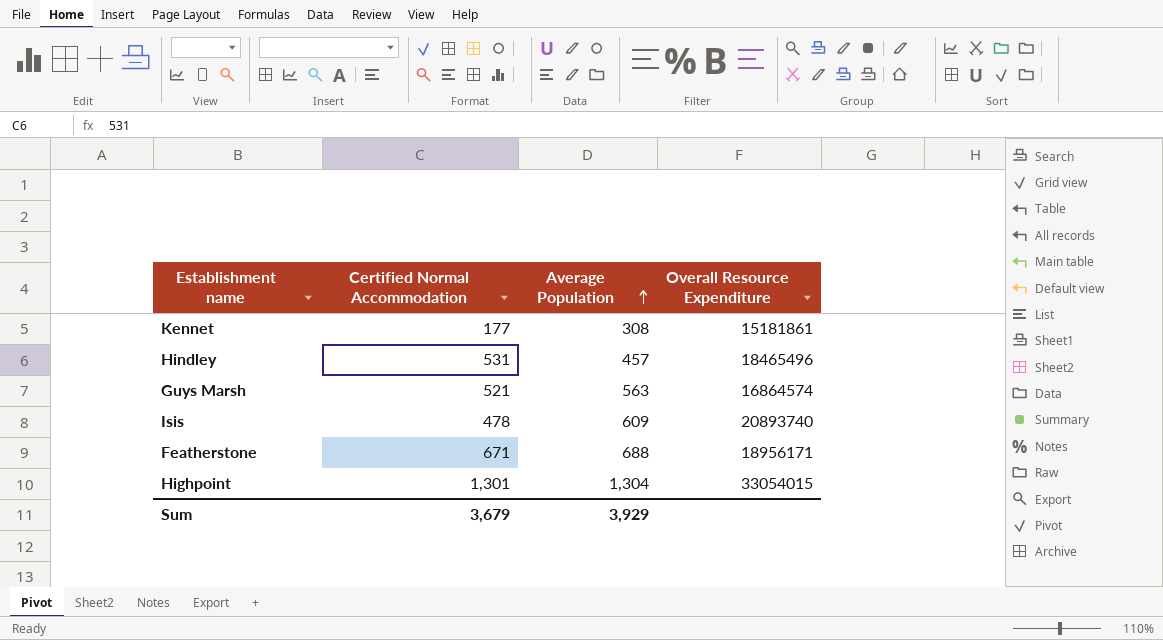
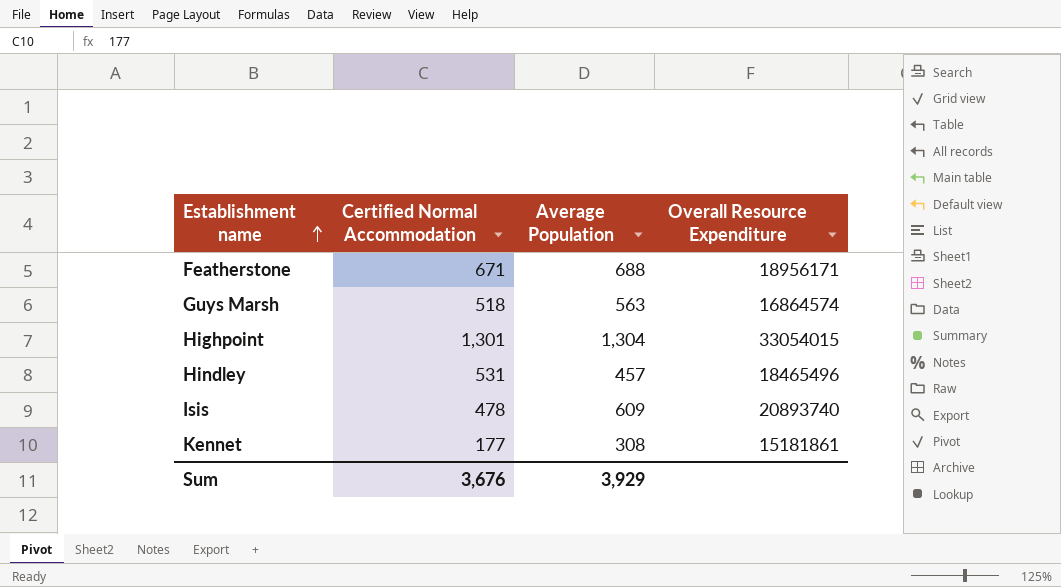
row order: Average Population ascending -> Establishment name ascending
Guys Marsh | Certified Normal Accommodation: 521 -> 518
Sum | Certified Normal Accommodation: 3,679 -> 3,676

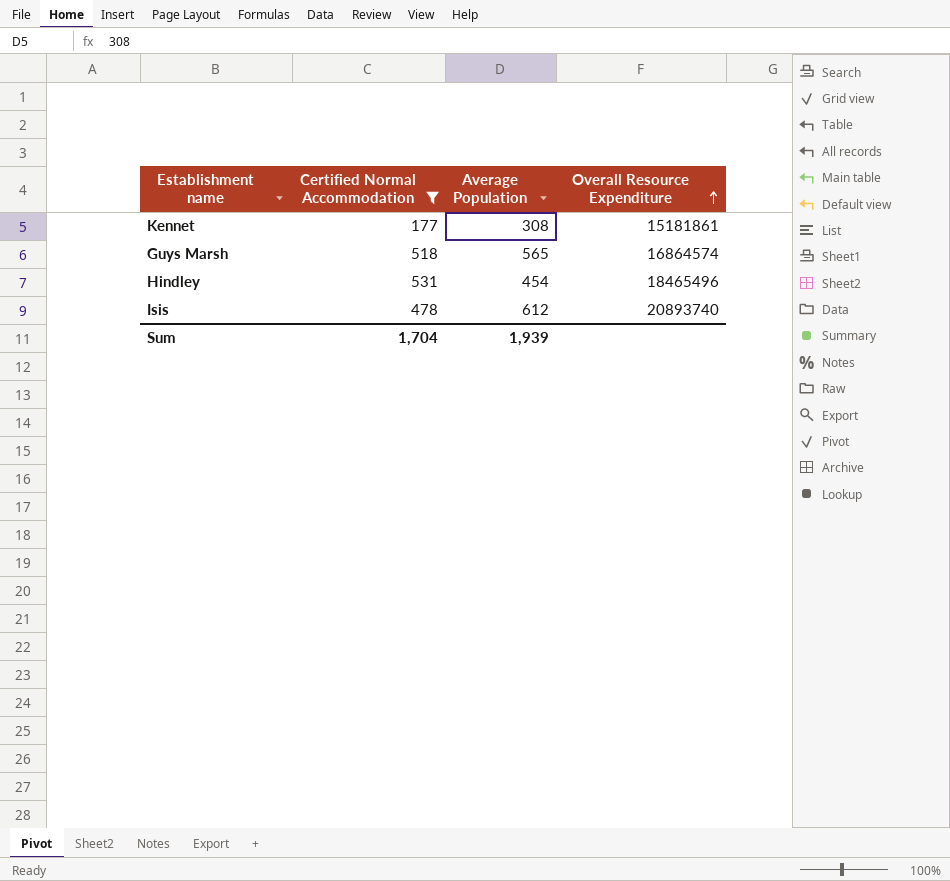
filter: none -> Certified Normal Accommodation <= 531
row order: Establishment name ascending -> Overall Resource Expenditure ascending
Guys Marsh | Average Population: 563 -> 565
Hindley | Average Population: 457 -> 454
Isis | Average Population: 609 -> 612
Sum | Certified Normal Accommodation: 3,676 -> 1,704
Sum | Average Population: 3,929 -> 1,939

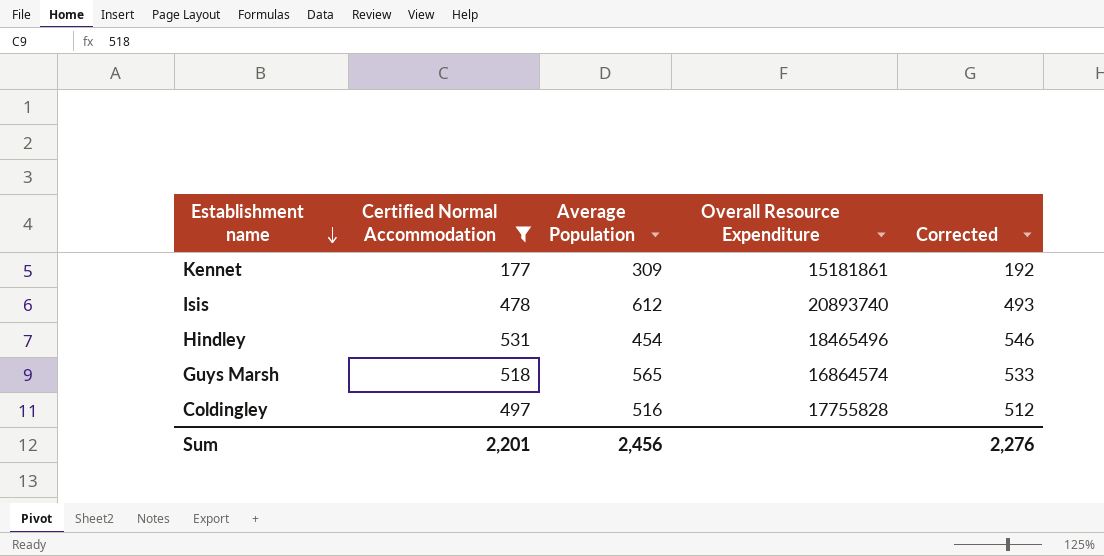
row order: Overall Resource Expenditure ascending -> Establishment name descending
column Corrected | formula: none -> [Certified Normal Accommodation] + 15
Kennet | Average Population: 308 -> 309
row Coldingley: none -> 497 | 516 | 17755828 | 512
Sum | Certified Normal Accommodation: 1,704 -> 2,201
Sum | Average Population: 1,939 -> 2,456

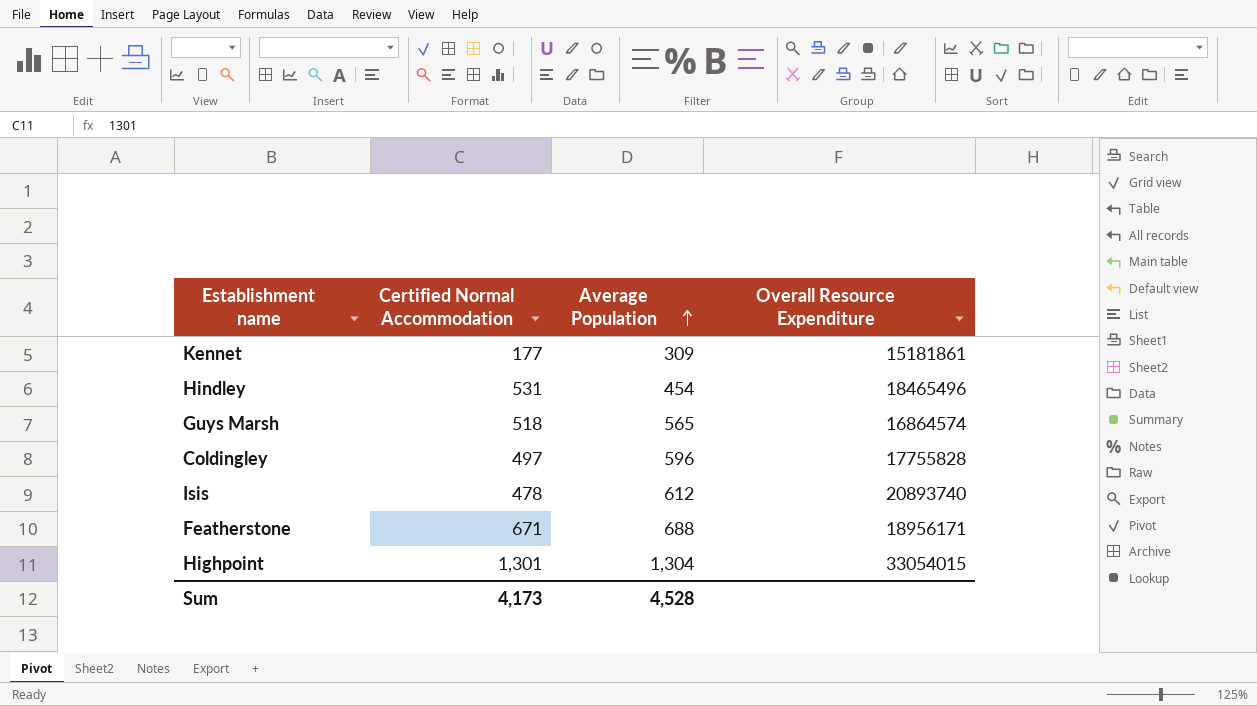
filter: Certified Normal Accommodation <= 531 -> none
row order: Establishment name descending -> Average Population ascending
column Corrected | formula: [Certified Normal Accommodation] + 15 -> none
Coldingley | Average Population: 516 -> 596
Sum | Certified Normal Accommodation: 2,201 -> 4,173
Sum | Average Population: 2,456 -> 4,528

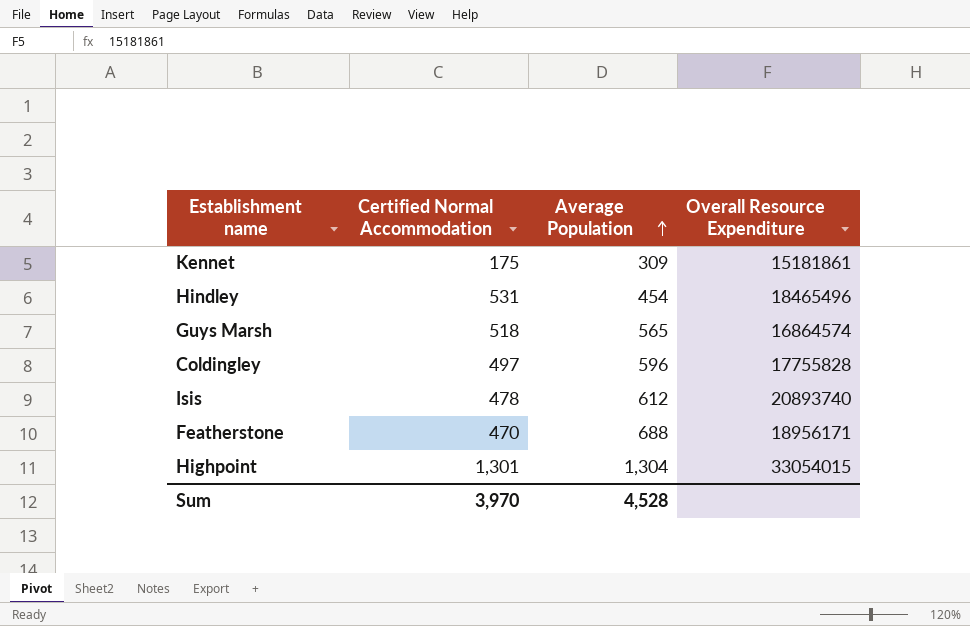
Kennet | Certified Normal Accommodation: 177 -> 175
Featherstone | Certified Normal Accommodation: 671 -> 470
Sum | Certified Normal Accommodation: 4,173 -> 3,970

